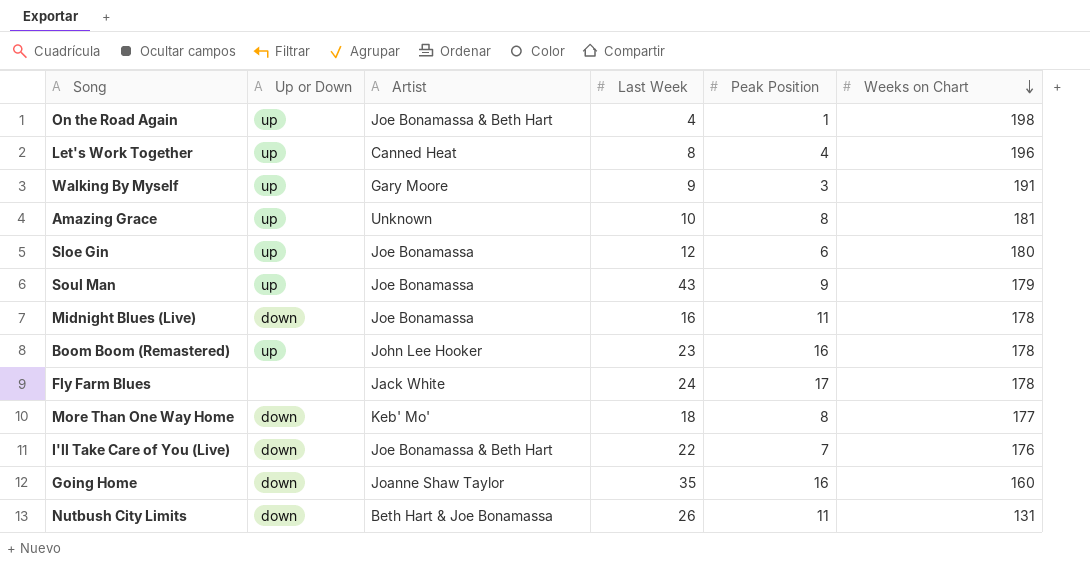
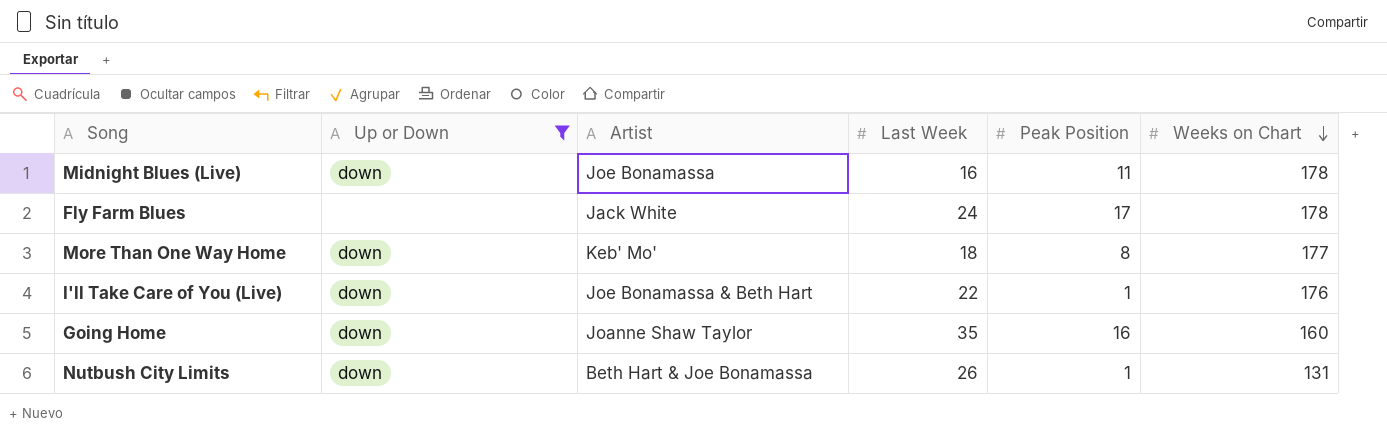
filter: none -> Up or Down != up
I'll Take Care of You (Live) | Peak Position: 7 -> 1
Nutbush City Limits | Peak Position: 11 -> 1

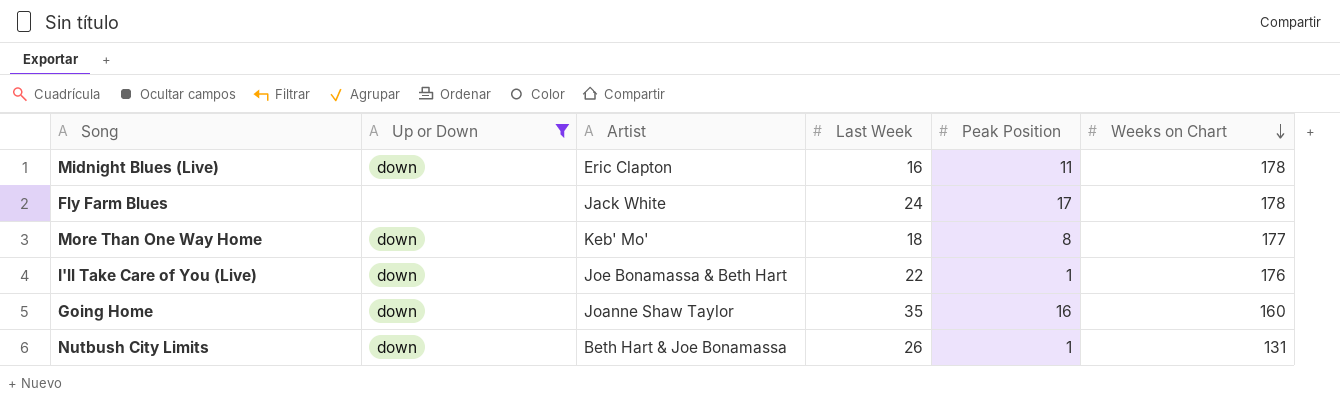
Midnight Blues (Live) | Artist: Joe Bonamassa -> Eric Clapton

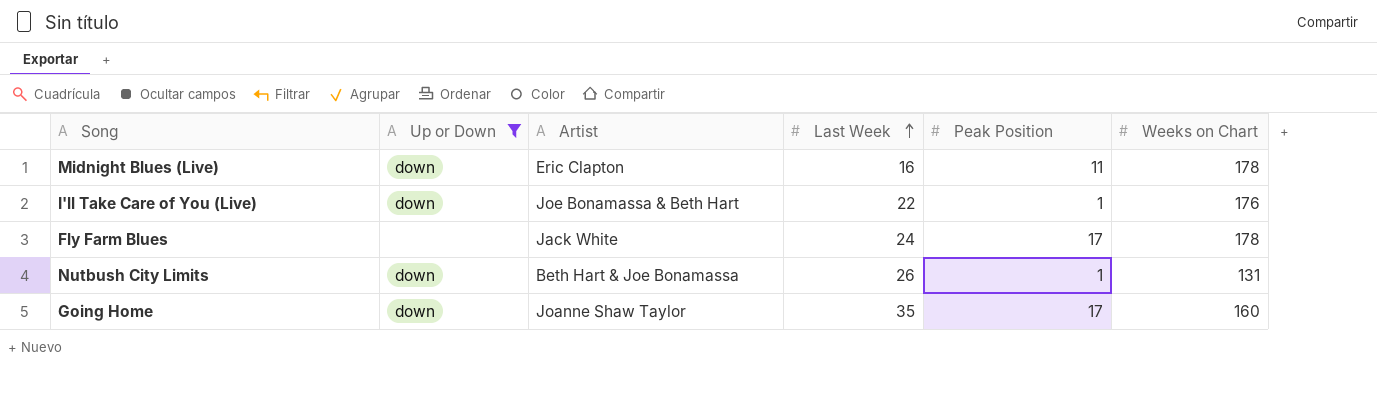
row order: Weeks on Chart descending -> Last Week ascending
row More Than One Way Home: down | Keb' Mo' | 18 | 8 | 177 -> none
Going Home | Peak Position: 16 -> 17

